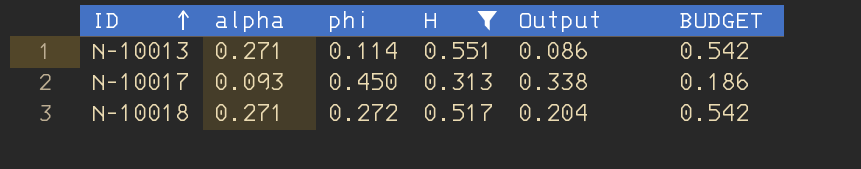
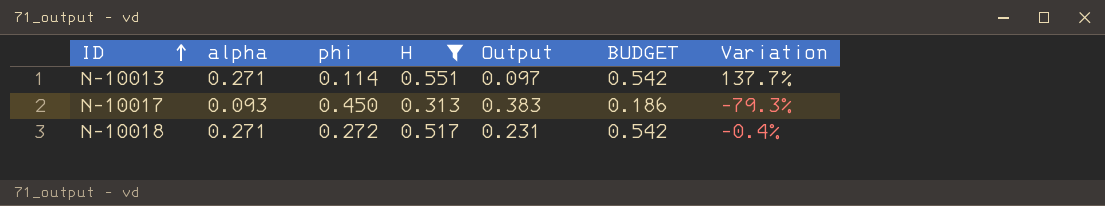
column Output | formula: [phi] * 0.75 -> [phi] * 0.85
column Variation | formula: none -> ([alpha] - [phi]) / [phi]

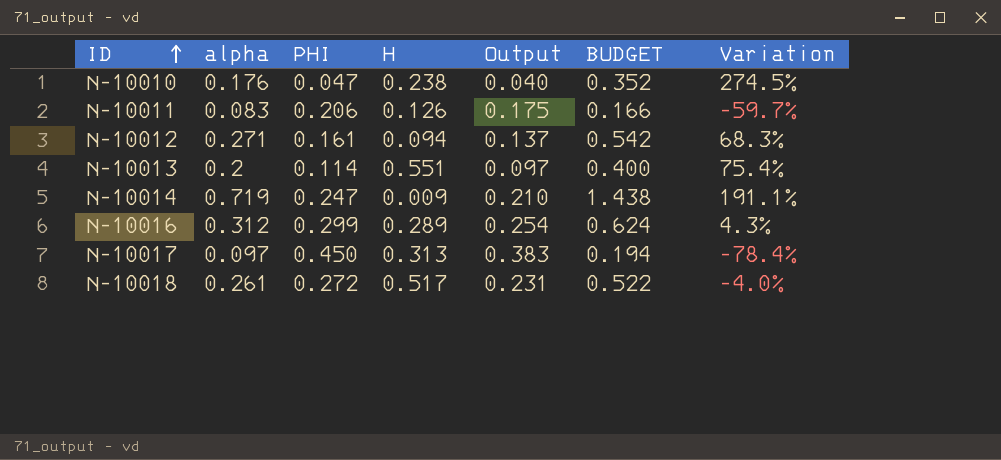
filter: H >= 0.313 -> none
column name: phi -> PHI
N-10013 | alpha: 0.271 -> 0.2
N-10013 | BUDGET: 0.542 -> 0.400
N-10013 | Variation: 137.7% -> 75.4%
N-10017 | alpha: 0.093 -> 0.097
N-10017 | BUDGET: 0.186 -> 0.194
N-10017 | Variation: -79.3% -> -78.4%
N-10018 | alpha: 0.271 -> 0.261
N-10018 | BUDGET: 0.542 -> 0.522
N-10018 | Variation: -0.4% -> -4.0%

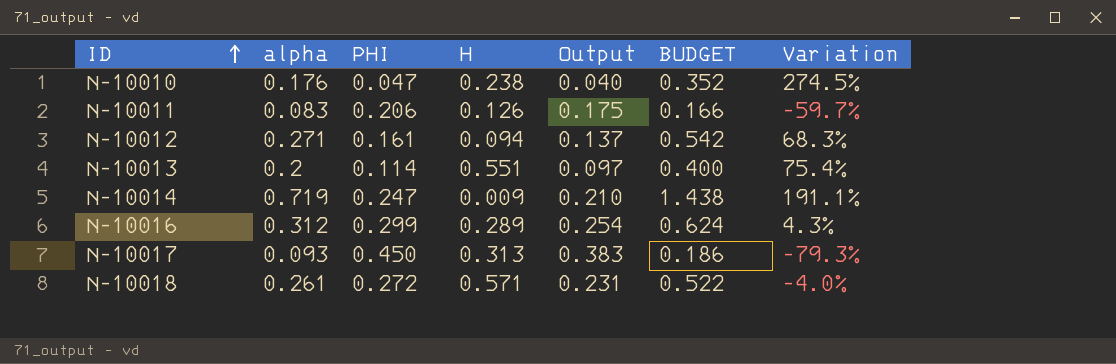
N-10017 | alpha: 0.097 -> 0.093
N-10017 | BUDGET: 0.194 -> 0.186
N-10017 | Variation: -78.4% -> -79.3%
N-10018 | H: 0.517 -> 0.571

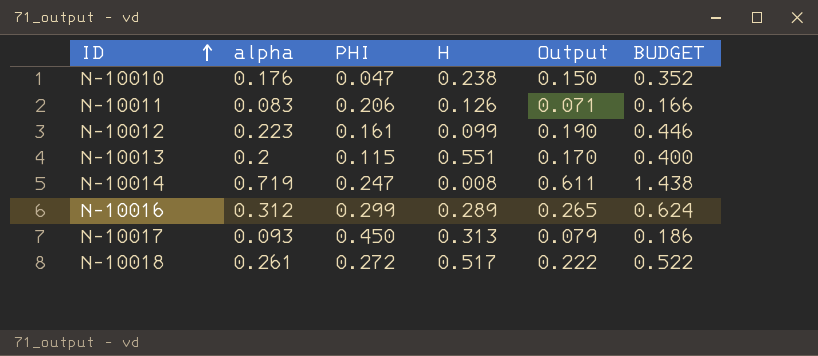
column Variation | formula: ([alpha] - [PHI]) / [PHI] -> none
column Output | formula: [PHI] * 0.85 -> [alpha] * 0.85
N-10012 | alpha: 0.271 -> 0.223
N-10012 | H: 0.094 -> 0.099
N-10012 | BUDGET: 0.542 -> 0.446
N-10013 | PHI: 0.114 -> 0.115
N-10014 | H: 0.009 -> 0.008
N-10018 | H: 0.571 -> 0.517

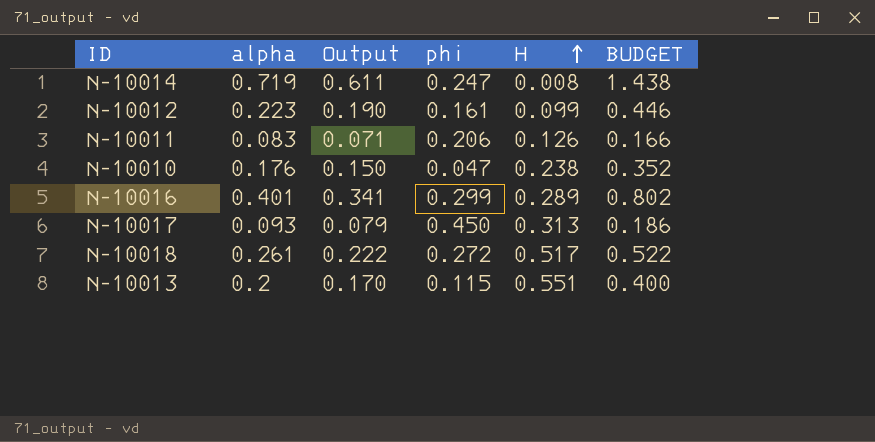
row order: ID ascending -> H ascending
column Output | position: 5 -> 3
column name: PHI -> phi
N-10016 | alpha: 0.312 -> 0.401
N-10016 | Output: 0.265 -> 0.341
N-10016 | BUDGET: 0.624 -> 0.802

